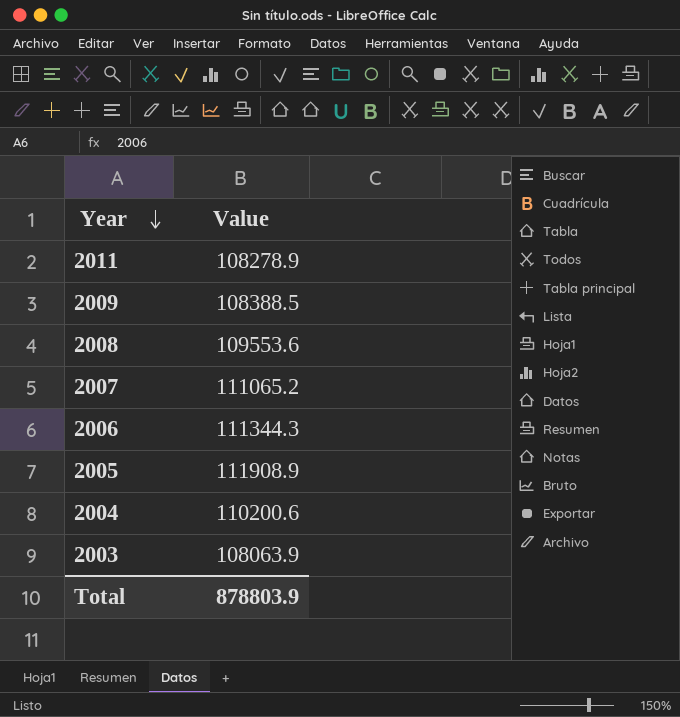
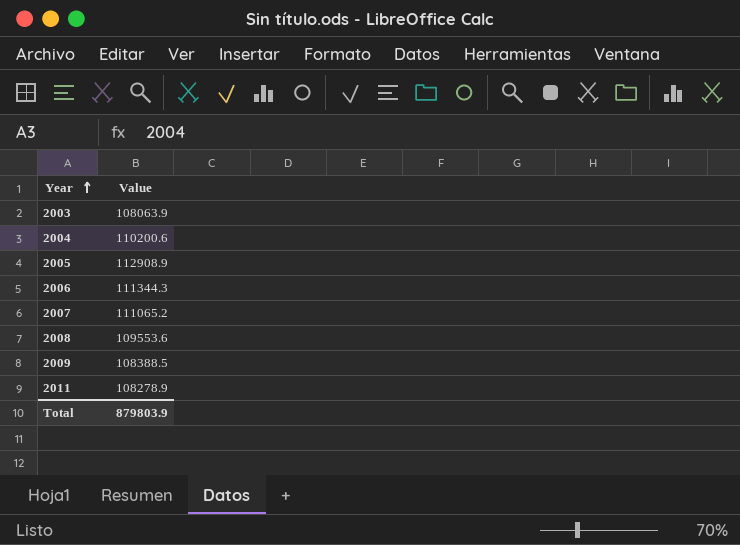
row order: Year descending -> Year ascending
2005 | Value: 111908.9 -> 112908.9
Total | Value: 878803.9 -> 879803.9

